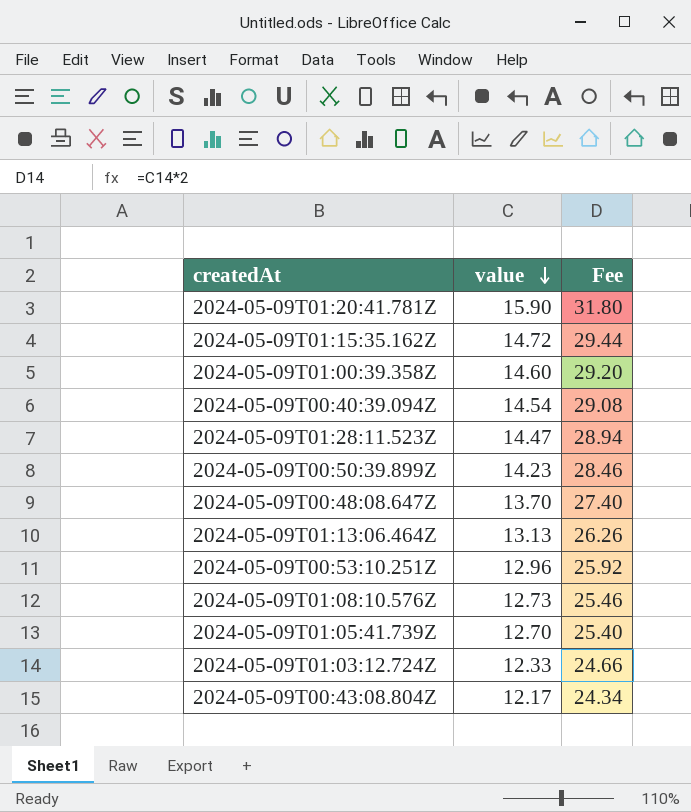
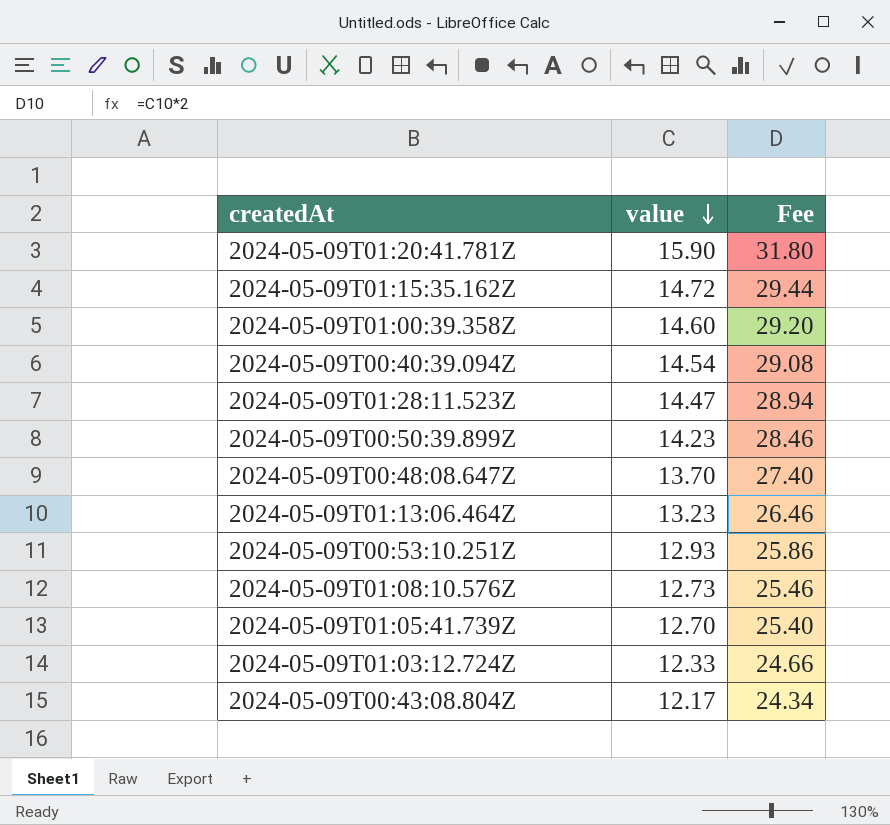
2024-05-09T01:13:06.464Z | value: 13.13 -> 13.23
2024-05-09T01:13:06.464Z | Fee: 26.26 -> 26.46
2024-05-09T00:53:10.251Z | value: 12.96 -> 12.93
2024-05-09T00:53:10.251Z | Fee: 25.92 -> 25.86

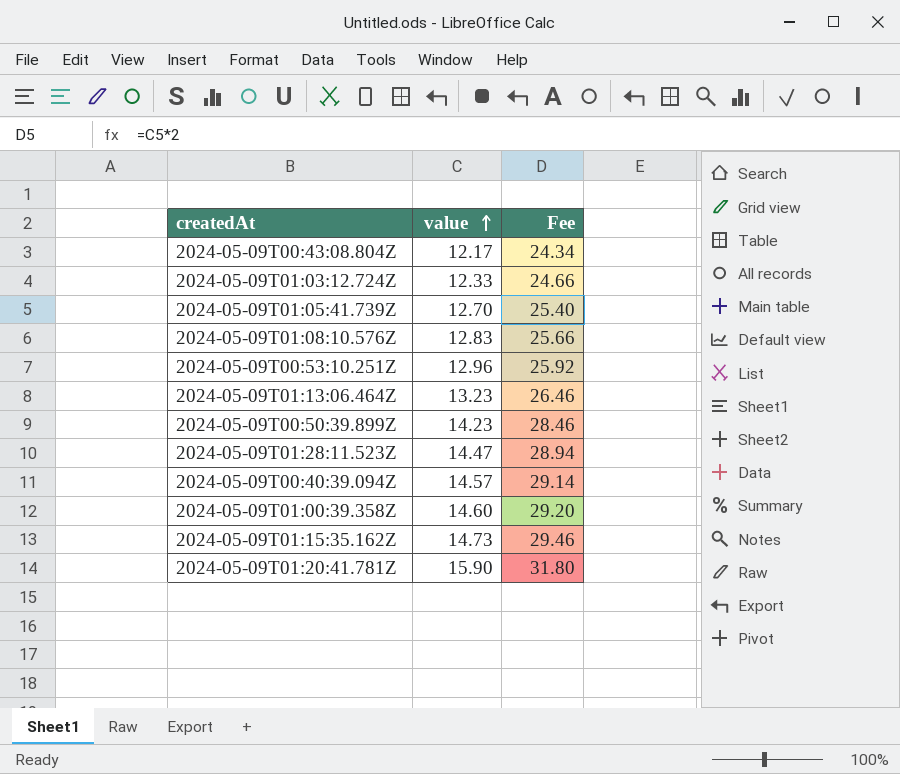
row order: value descending -> value ascending
row 2024-05-09T00:48:08.647Z: 13.70 | 27.40 -> none
2024-05-09T01:08:10.576Z | value: 12.73 -> 12.83
2024-05-09T01:08:10.576Z | Fee: 25.46 -> 25.66
2024-05-09T00:53:10.251Z | value: 12.93 -> 12.96
2024-05-09T00:53:10.251Z | Fee: 25.86 -> 25.92
2024-05-09T00:40:39.094Z | value: 14.54 -> 14.57
2024-05-09T00:40:39.094Z | Fee: 29.08 -> 29.14
2024-05-09T01:15:35.162Z | value: 14.72 -> 14.73
2024-05-09T01:15:35.162Z | Fee: 29.44 -> 29.46

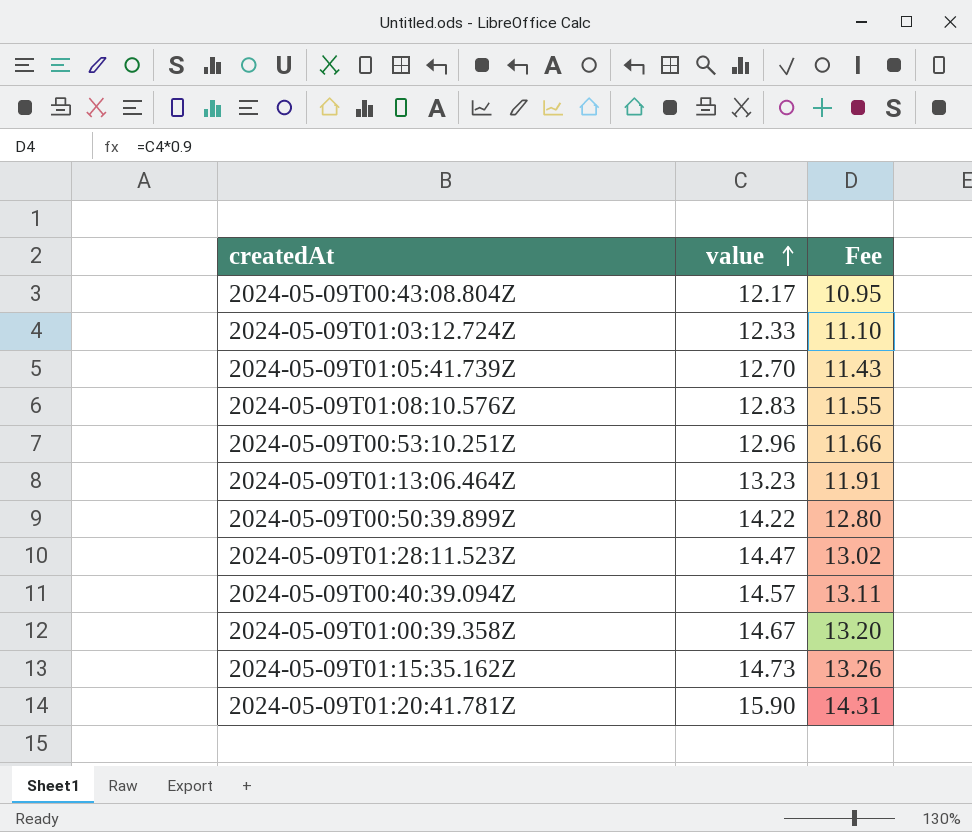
column Fee | formula: [value] * 2 -> [value] * 0.9
2024-05-09T00:50:39.899Z | value: 14.23 -> 14.22
2024-05-09T01:00:39.358Z | value: 14.60 -> 14.67

